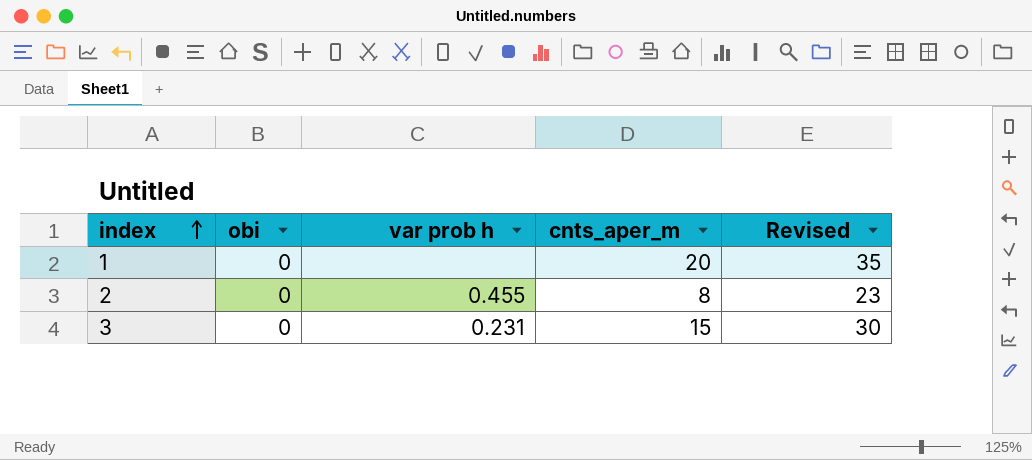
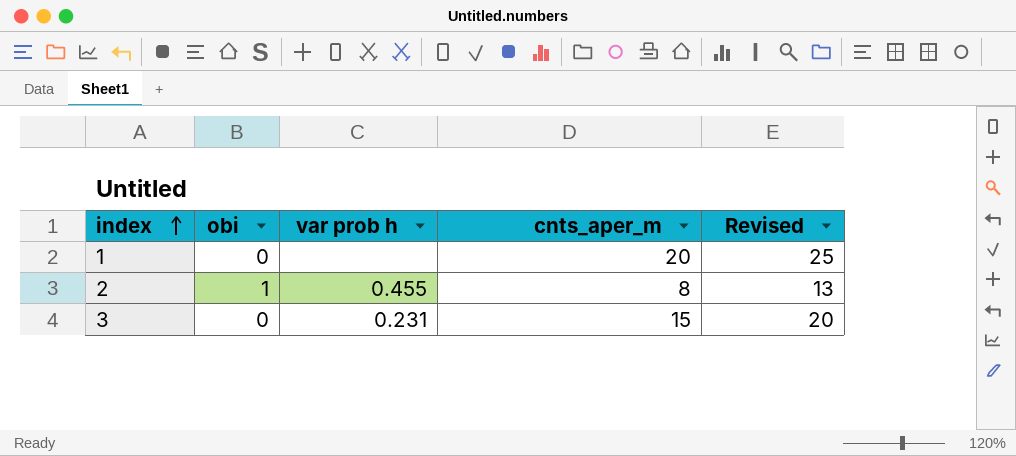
column Revised | formula: [cnts_aper_m] + 15 -> [cnts_aper_m] + 5
2 | obi: 0 -> 1

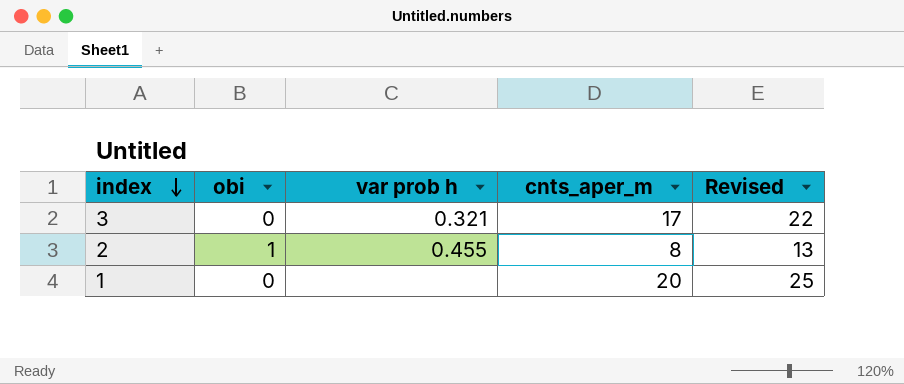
row order: index ascending -> index descending
3 | var prob h: 0.231 -> 0.321
3 | cnts_aper_m: 15 -> 17
3 | Revised: 20 -> 22

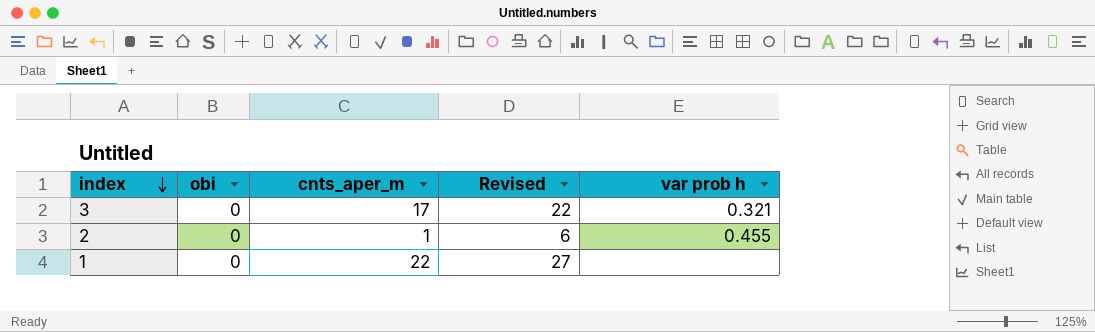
column var prob h | position: 3 -> 5
2 | obi: 1 -> 0
2 | cnts_aper_m: 8 -> 1
2 | Revised: 13 -> 6
1 | cnts_aper_m: 20 -> 22
1 | Revised: 25 -> 27

